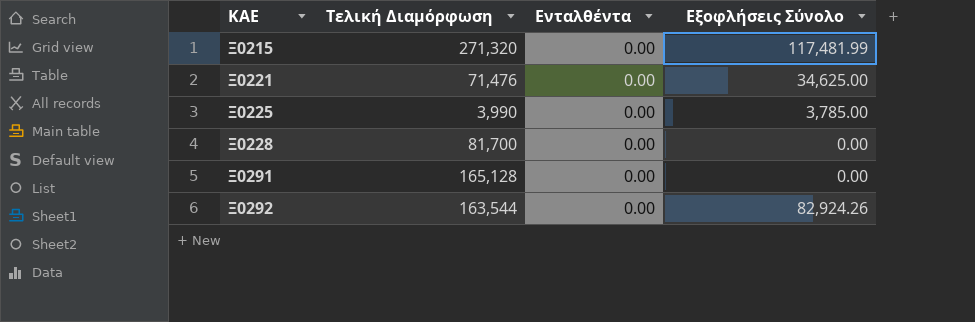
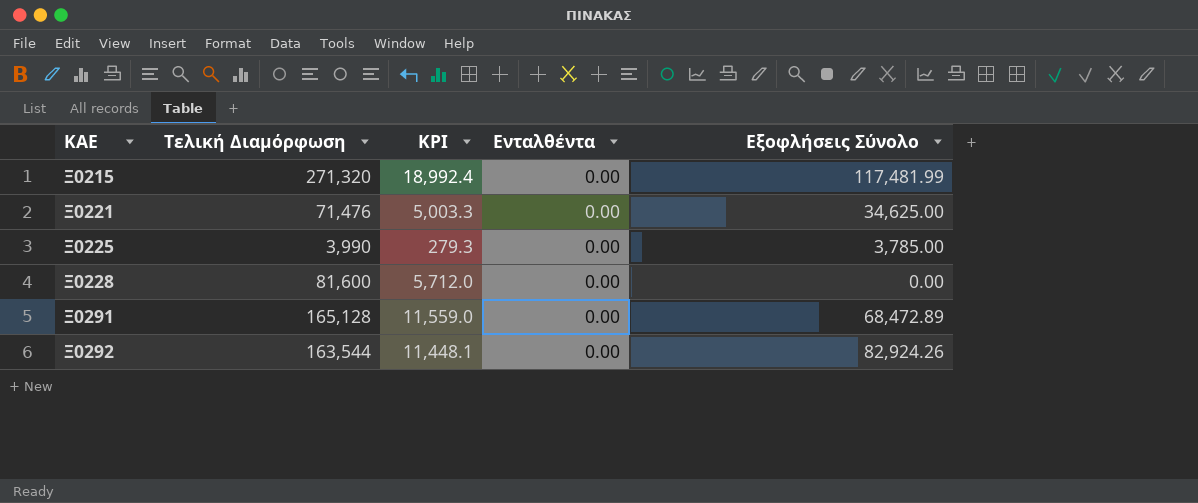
column KPI | formula: none -> [Τελική Διαμόρφωση] * 0.07
Ξ0228 | Τελική Διαμόρφωση: 81,700 -> 81,600
Ξ0291 | Εξοφλήσεις Σύνολο: 0.00 -> 68,472.89

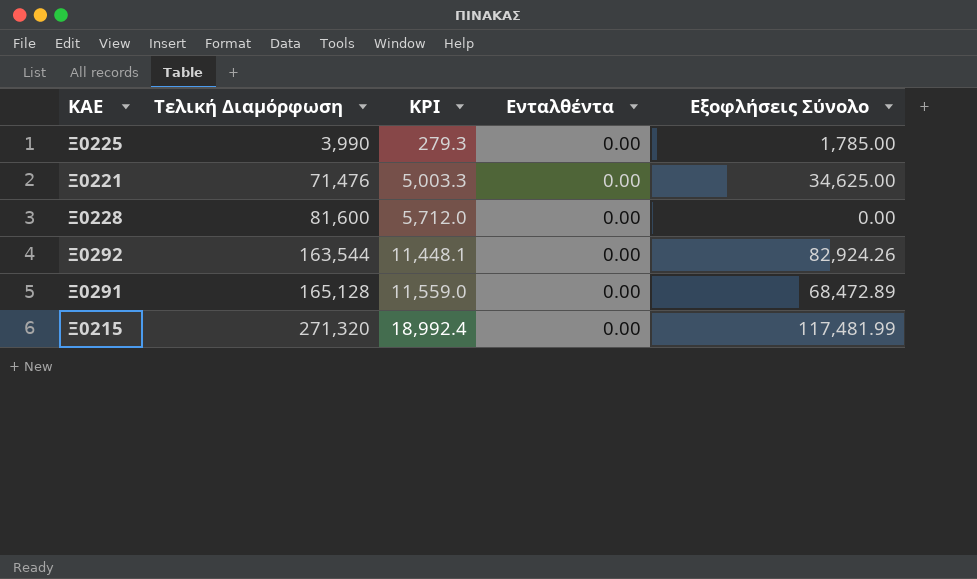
row order: ΚΑΕ ascending -> Τελική Διαμόρφωση ascending
Ξ0225 | Εξοφλήσεις Σύνολο: 3,785.00 -> 1,785.00

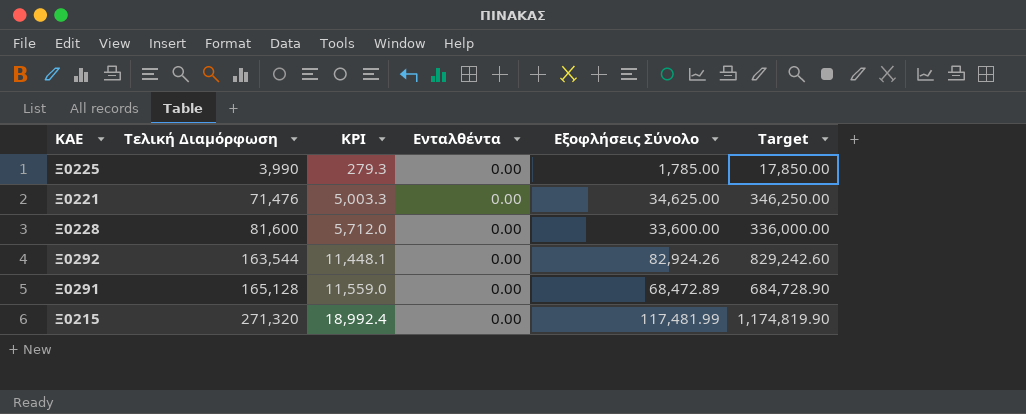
column Target | formula: none -> [Εξοφλήσεις Σύνολο] * 10
Ξ0228 | Εξοφλήσεις Σύνολο: 0.00 -> 33,600.00

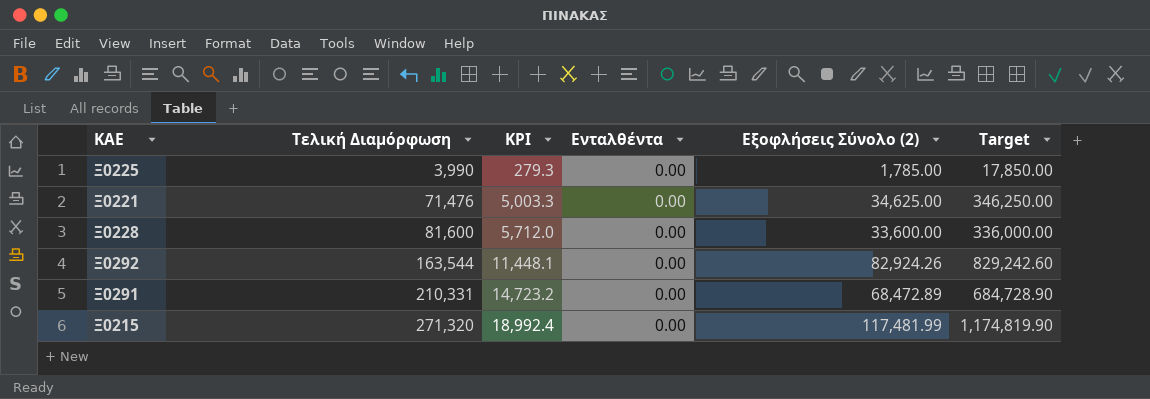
column name: Εξοφλήσεις Σύνολο -> Εξοφλήσεις Σύνολο (2)
Ξ0291 | Τελική Διαμόρφωση: 165,128 -> 210,331
Ξ0291 | KPI: 11,559.0 -> 14,723.2

